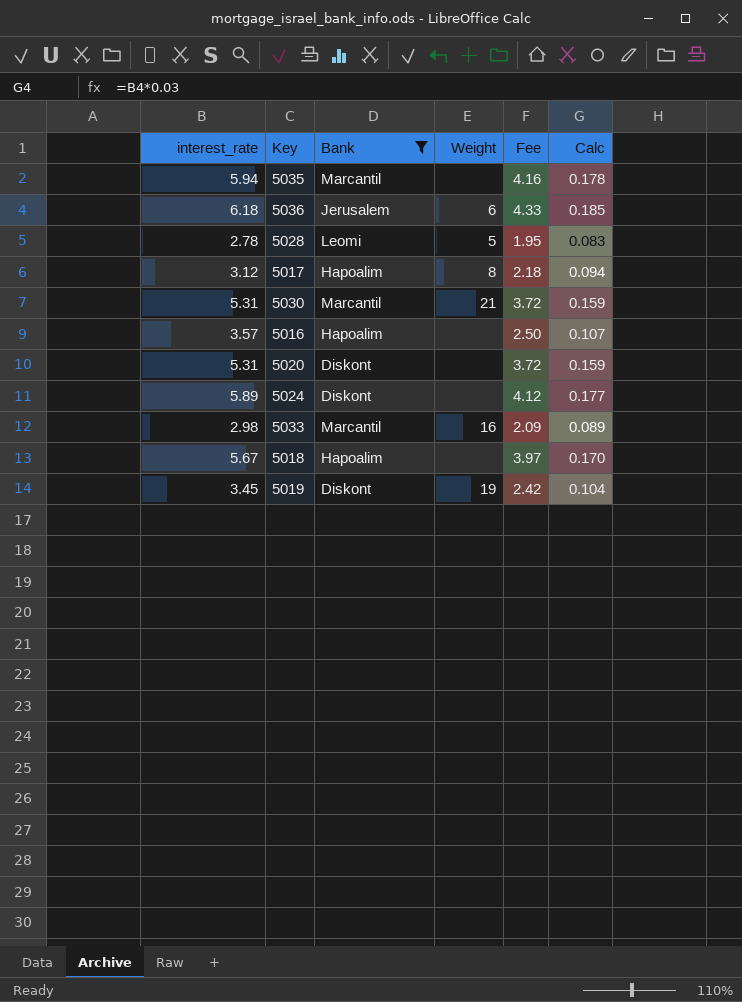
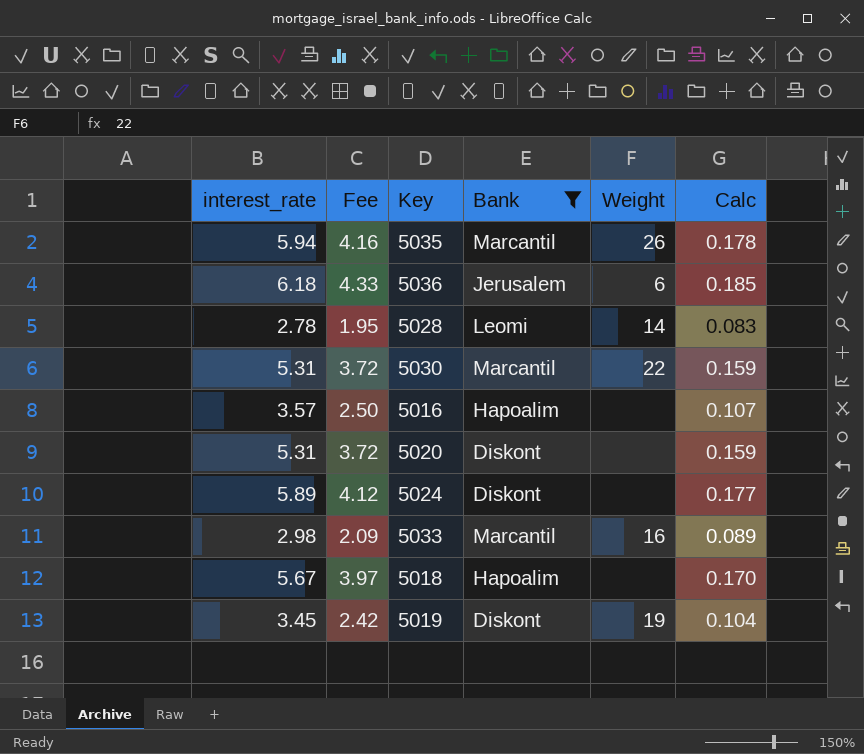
column Fee | position: 5 -> 2
row 5017: 3.12 | Hapoalim | 8 | 2.18 | 0.094 -> none
5035 | Weight: none -> 26
5028 | Weight: 5 -> 14
5030 | Weight: 21 -> 22

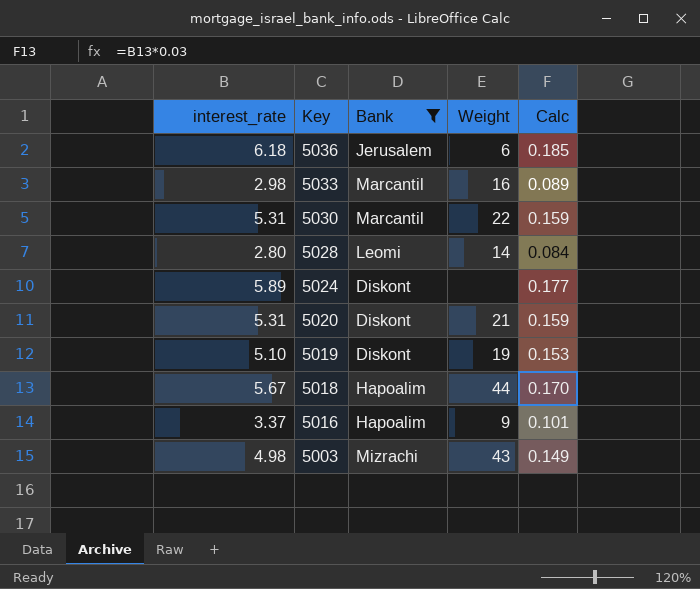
row order: none -> Key descending
column Fee | formula: [interest_rate] * 0.7 -> none
row 5035: 5.94 | 4.16 | Marcantil | 26 | 0.178 -> none
5028 | interest_rate: 2.78 -> 2.80
5028 | Calc: 0.083 -> 0.084
5020 | Weight: none -> 21
5019 | interest_rate: 3.45 -> 5.10
5019 | Calc: 0.104 -> 0.153
5018 | Weight: none -> 44
5016 | interest_rate: 3.57 -> 3.37
5016 | Weight: none -> 9
5016 | Calc: 0.107 -> 0.101
row 5003: none -> 4.98 | Mizrachi | 43 | 0.149

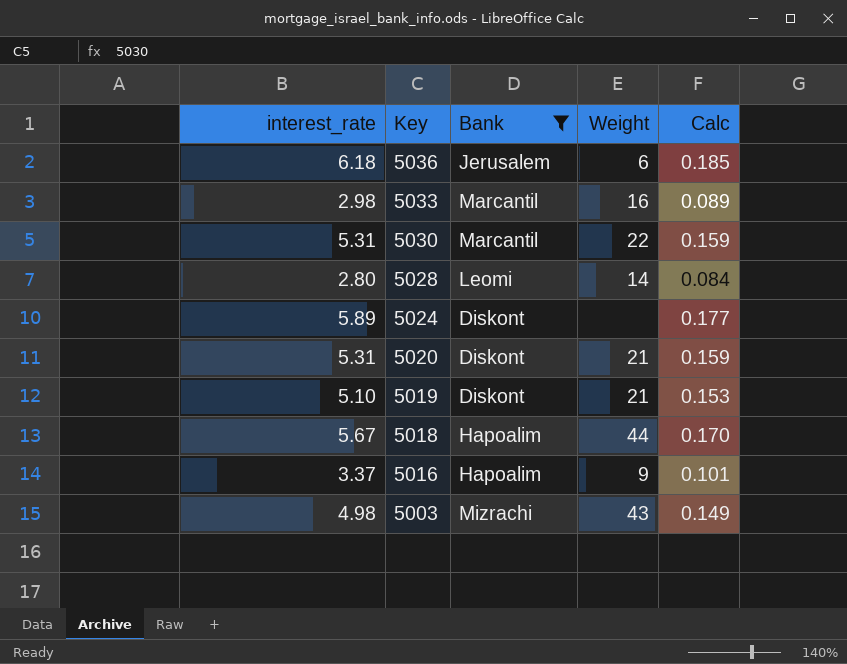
5019 | Weight: 19 -> 21

